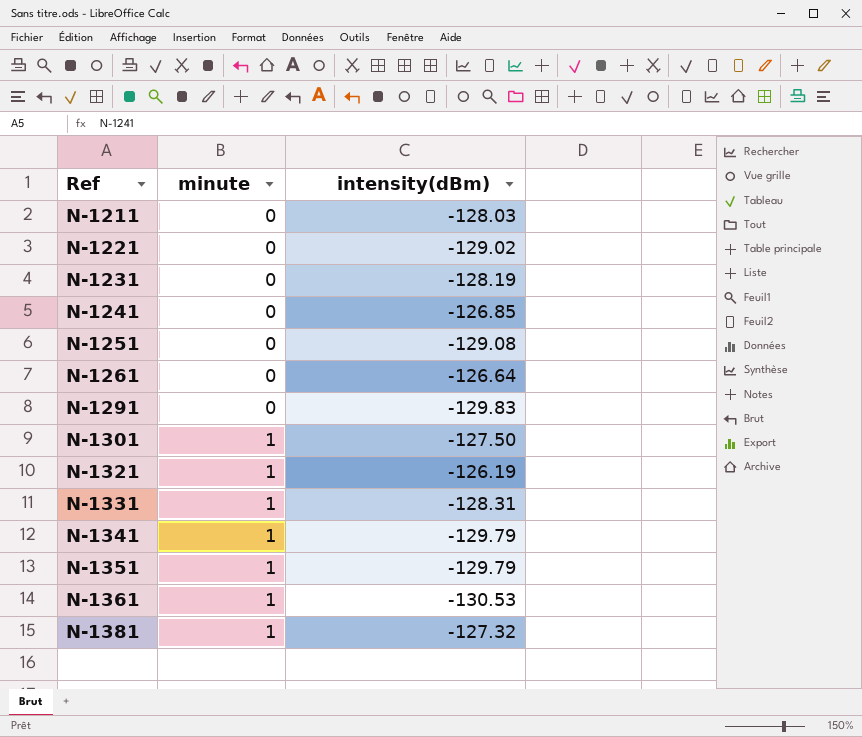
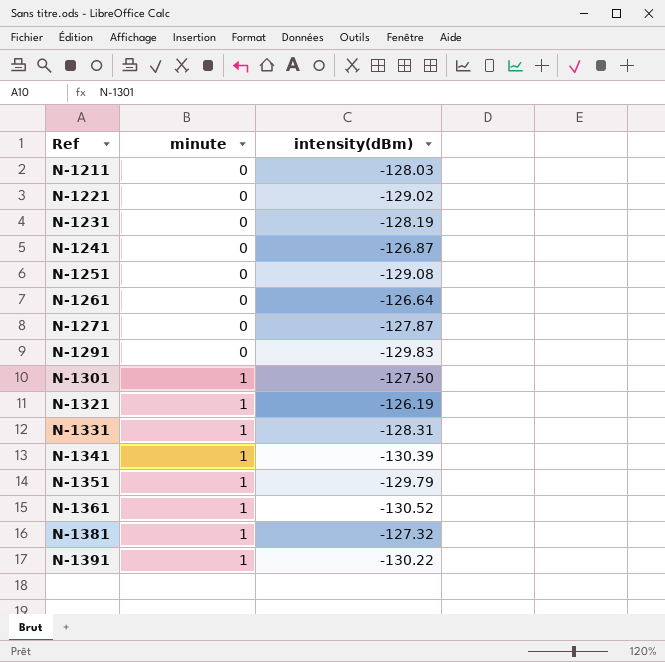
N-1241 | intensity(dBm): -126.85 -> -126.87
row N-1271: none -> 0 | -127.87
N-1341 | intensity(dBm): -129.79 -> -130.39
N-1361 | intensity(dBm): -130.53 -> -130.52
row N-1391: none -> 1 | -130.22

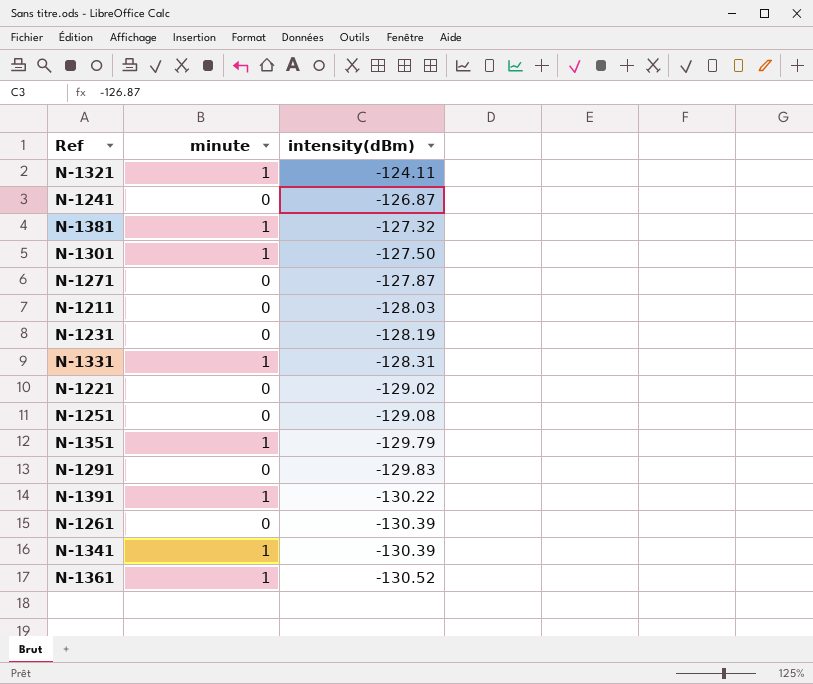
row order: Ref ascending -> intensity(dBm) descending
N-1321 | intensity(dBm): -126.19 -> -124.11
N-1261 | intensity(dBm): -126.64 -> -130.39

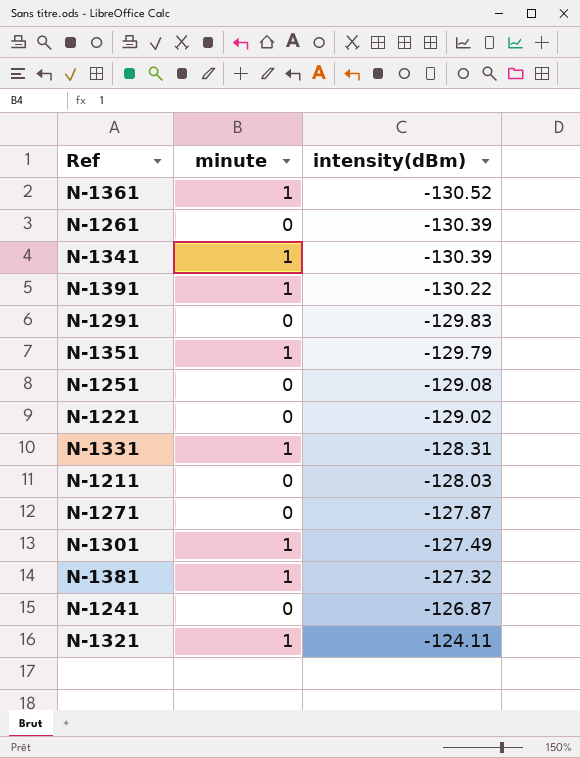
row order: intensity(dBm) descending -> intensity(dBm) ascending
row N-1231: 0 | -128.19 -> none
N-1301 | intensity(dBm): -127.50 -> -127.49

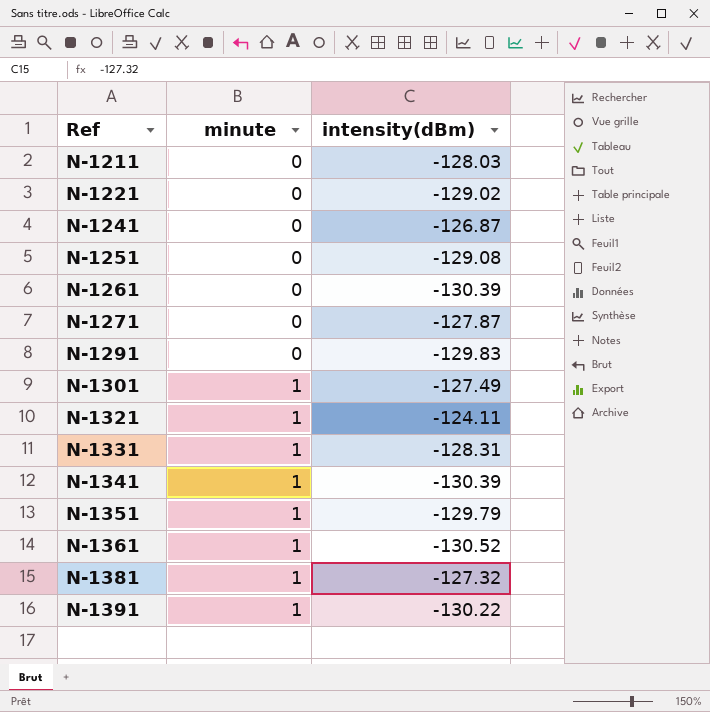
row order: intensity(dBm) ascending -> Ref ascending

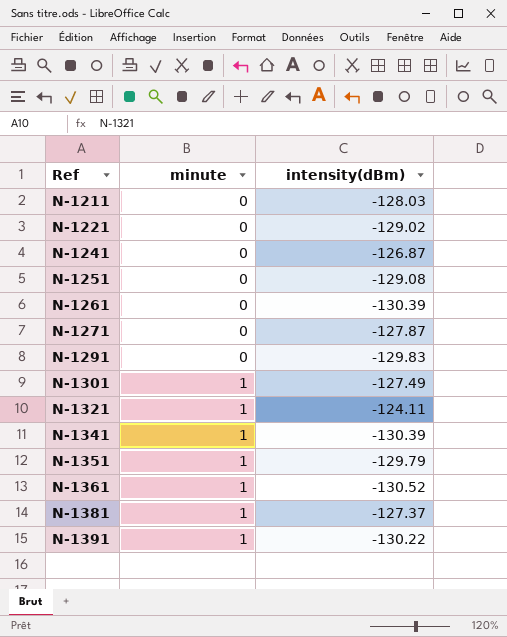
row N-1331: 1 | -128.31 -> none
N-1381 | intensity(dBm): -127.32 -> -127.37

